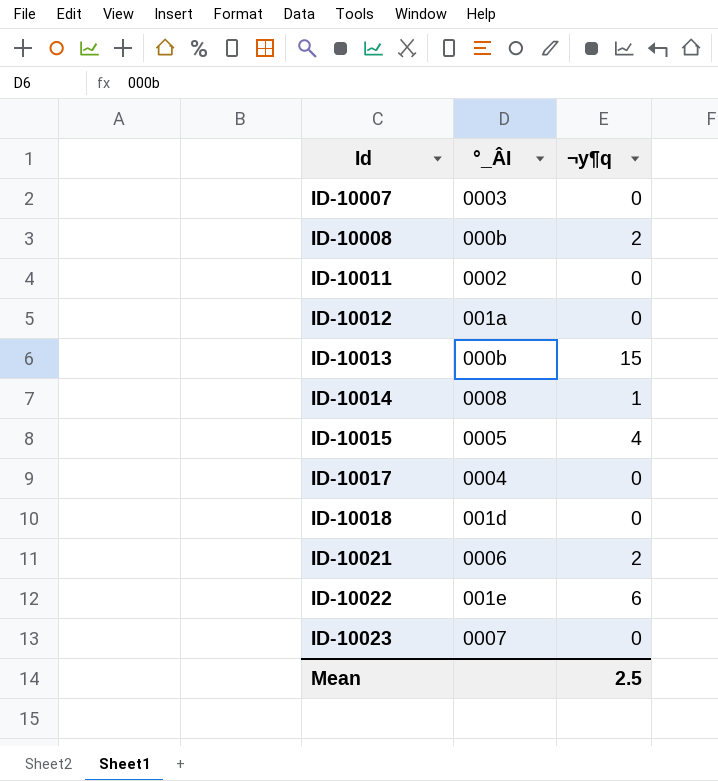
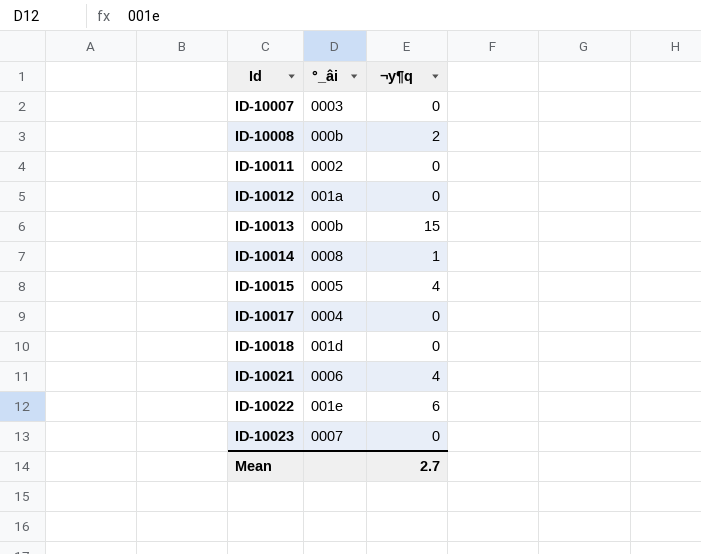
column name: °_ÂI -> °_âi
ID-10021 | ¬y¶q: 2 -> 4
Mean | ¬y¶q: 2.5 -> 2.7

